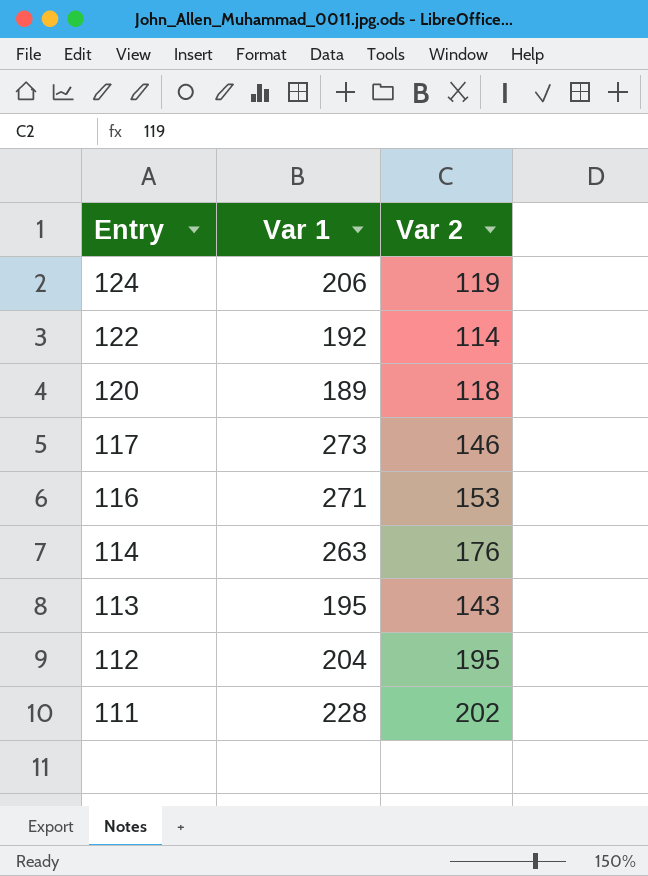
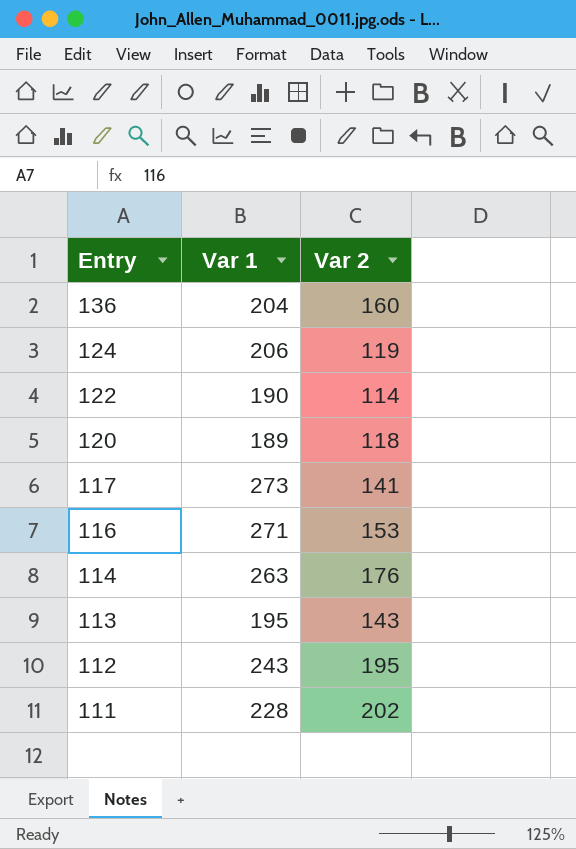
row 136: none -> 204 | 160
122 | Var 1: 192 -> 190
117 | Var 2: 146 -> 141
112 | Var 1: 204 -> 243

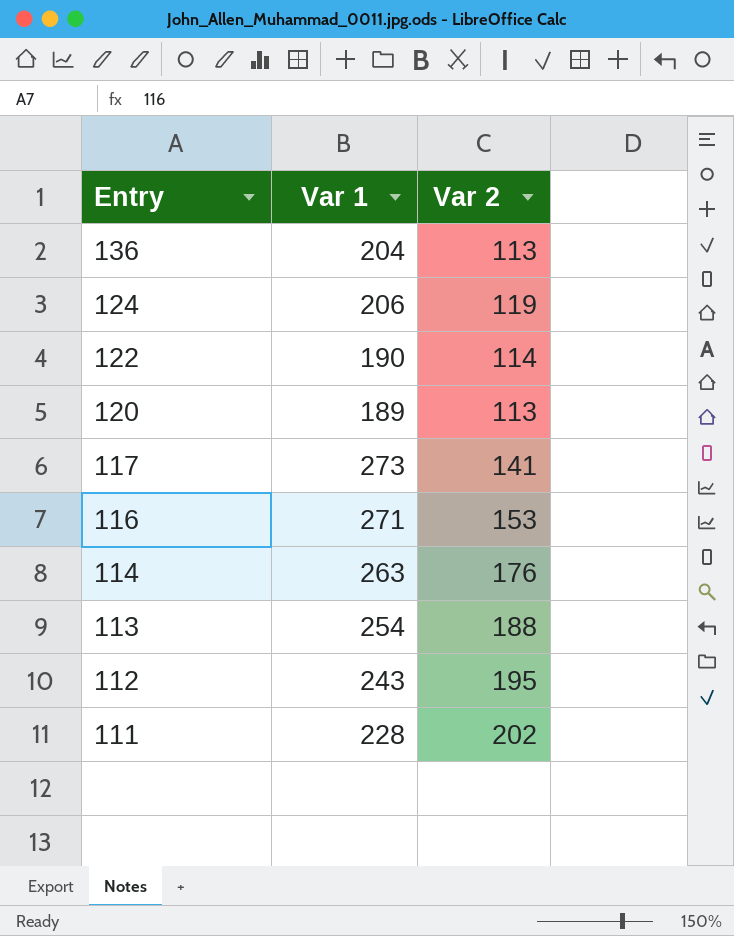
136 | Var 2: 160 -> 113
120 | Var 2: 118 -> 113
113 | Var 1: 195 -> 254
113 | Var 2: 143 -> 188

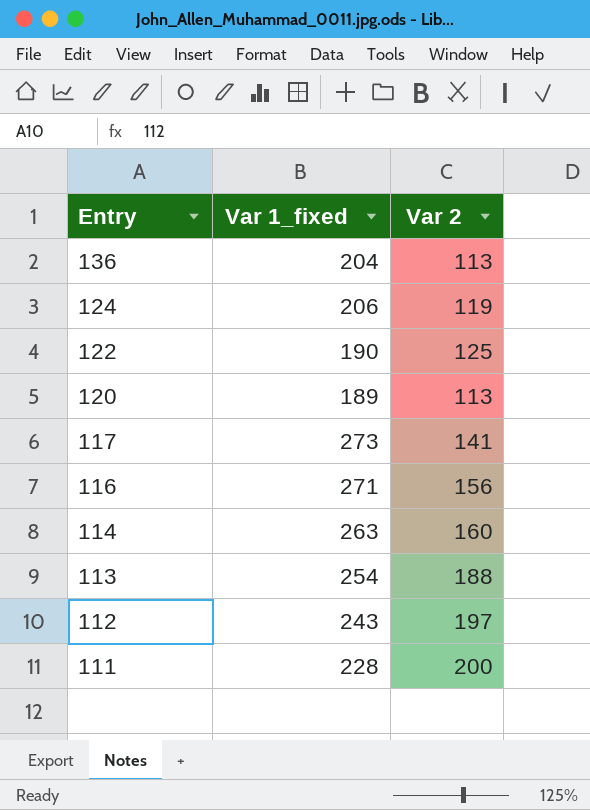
column name: Var 1 -> Var 1_fixed
122 | Var 2: 114 -> 125
116 | Var 2: 153 -> 156
114 | Var 2: 176 -> 160
112 | Var 2: 195 -> 197
111 | Var 2: 202 -> 200

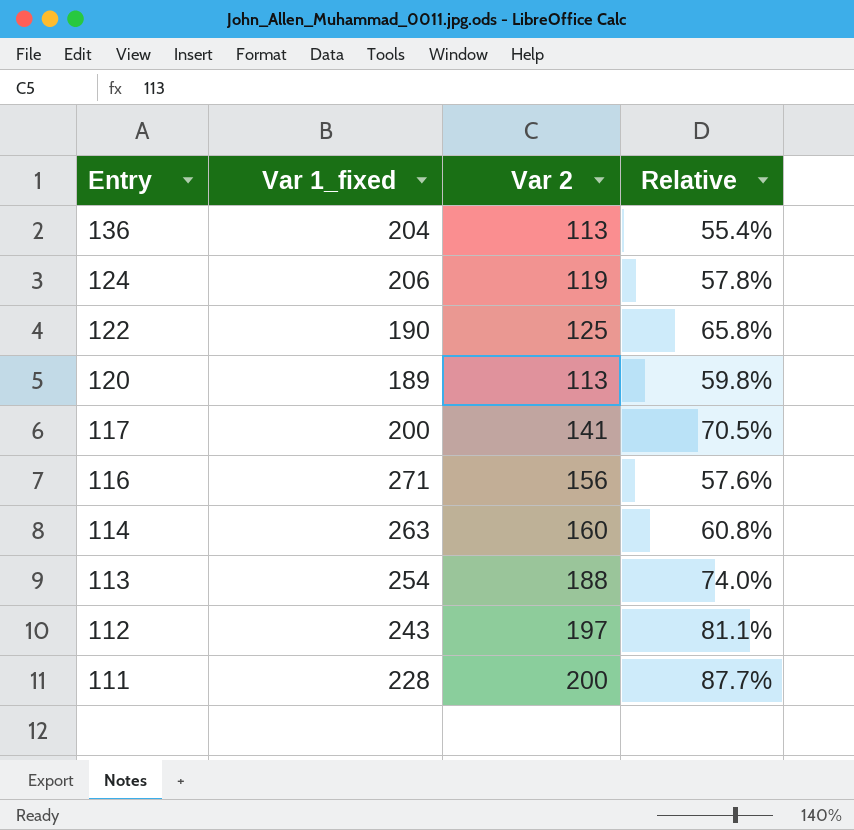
column Relative | formula: none -> [Var 2] / [Var 1_fixed]
117 | Var 1_fixed: 273 -> 200

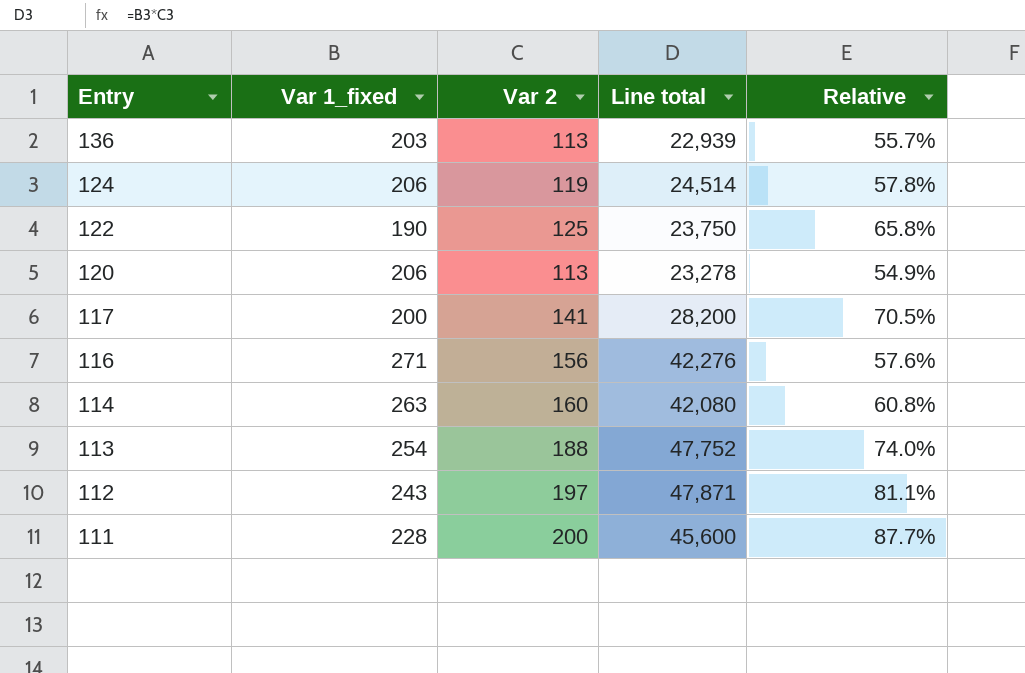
column Line total | formula: none -> [Var 1_fixed] * [Var 2]
136 | Var 1_fixed: 204 -> 203
136 | Relative: 55.4% -> 55.7%
120 | Var 1_fixed: 189 -> 206
120 | Relative: 59.8% -> 54.9%

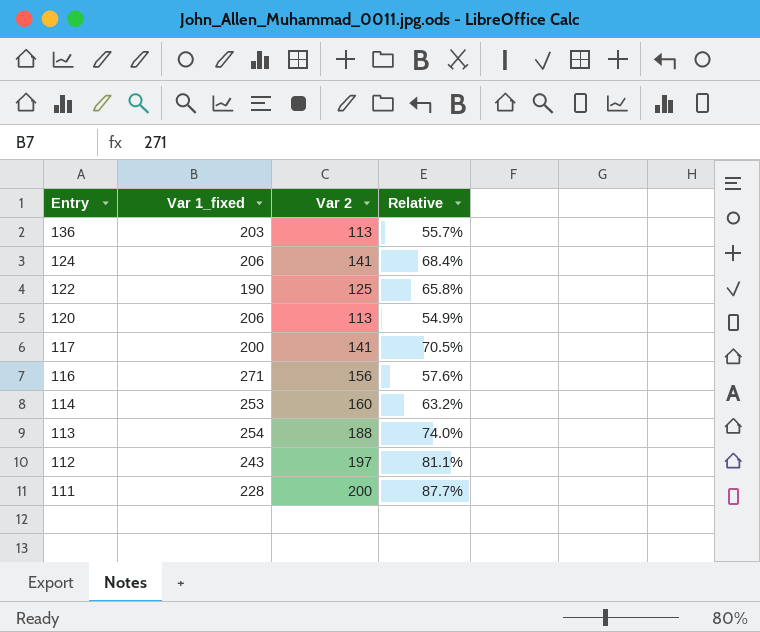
column Line total | formula: [Var 1_fixed] * [Var 2] -> none
124 | Var 2: 119 -> 141
124 | Relative: 57.8% -> 68.4%
114 | Var 1_fixed: 263 -> 253
114 | Relative: 60.8% -> 63.2%

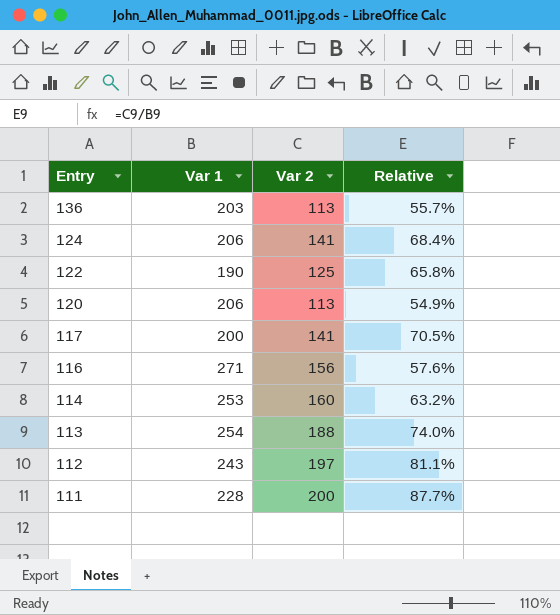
column name: Var 1_fixed -> Var 1

